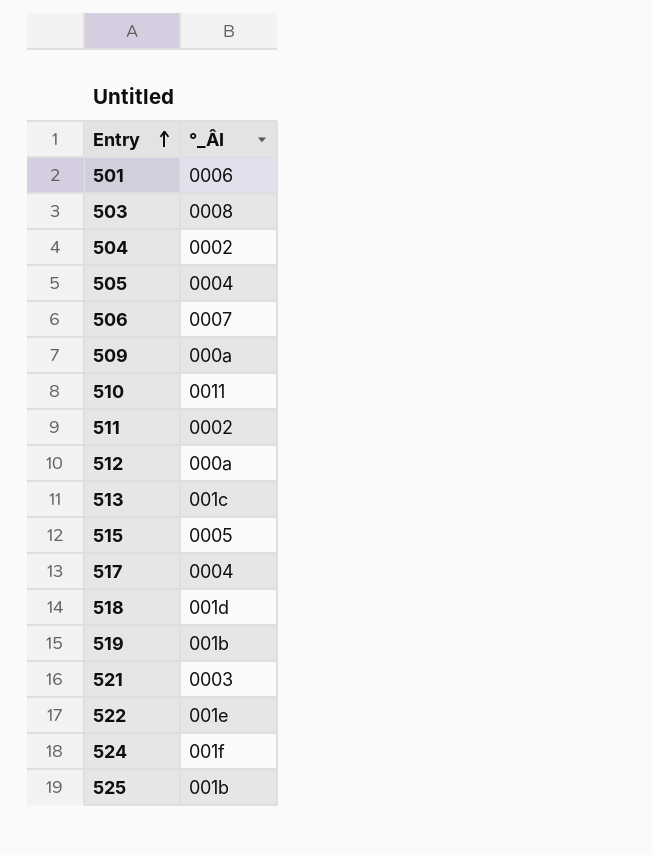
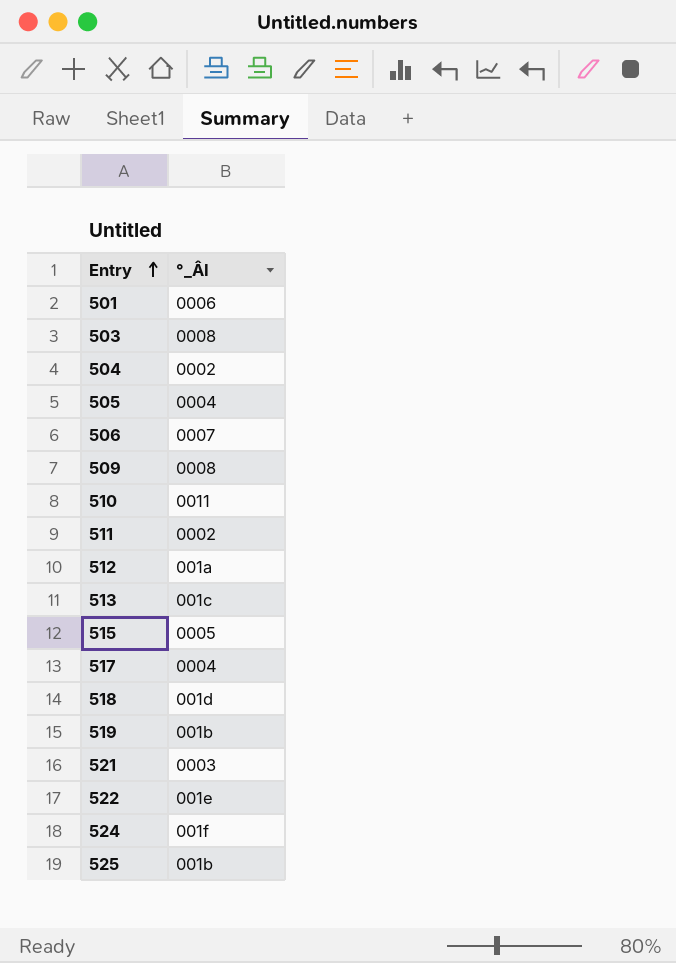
509 | °_ÂI: 000a -> 0008
512 | °_ÂI: 000a -> 001a

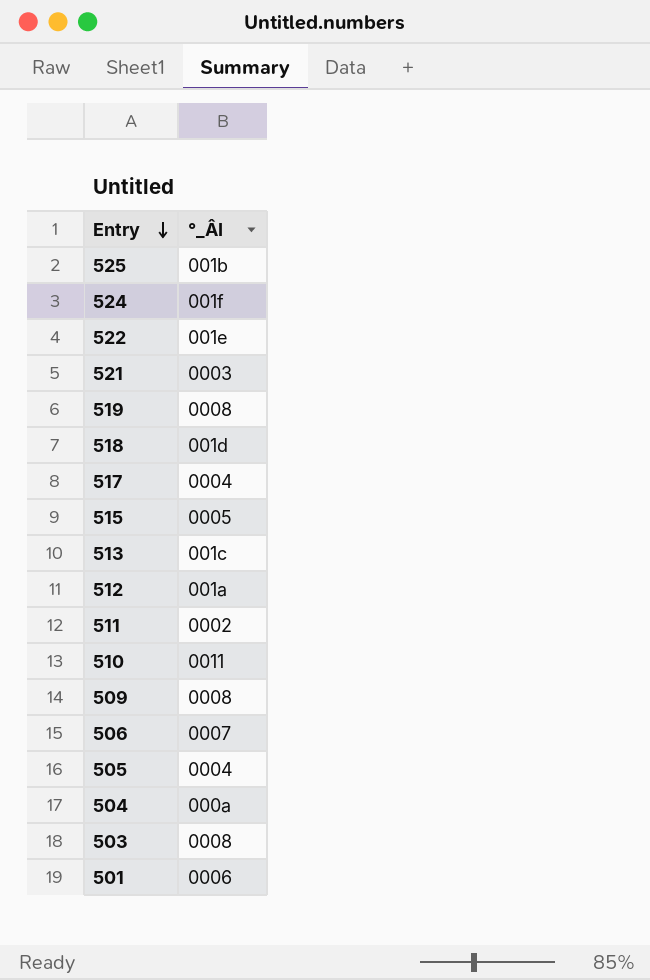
row order: Entry ascending -> Entry descending
519 | °_ÂI: 001b -> 0008
504 | °_ÂI: 0002 -> 000a

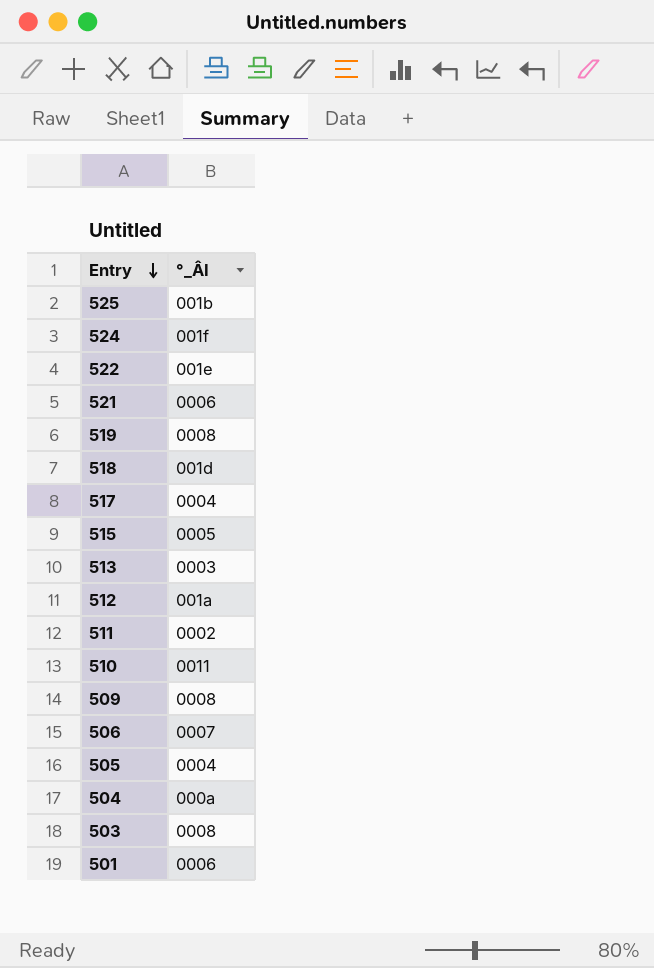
521 | °_ÂI: 0003 -> 0006
513 | °_ÂI: 001c -> 0003

